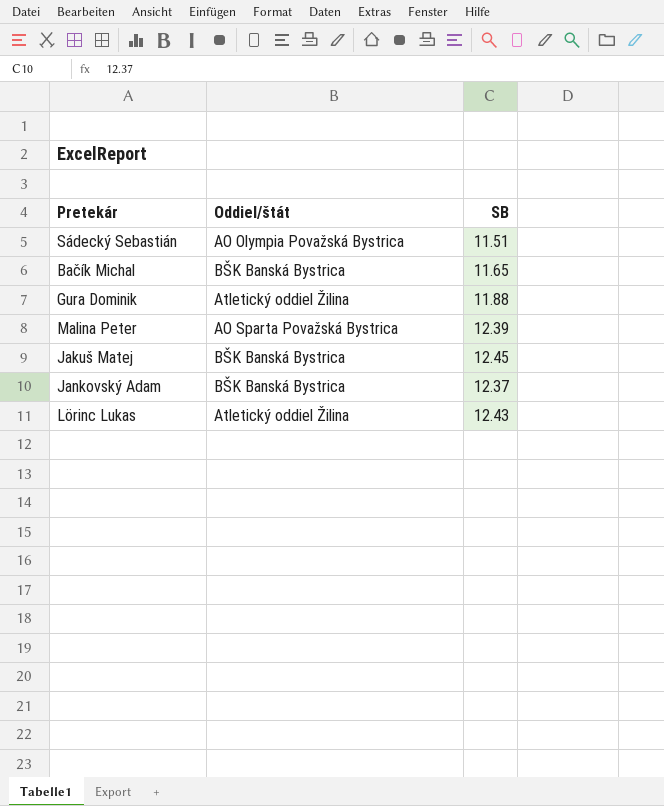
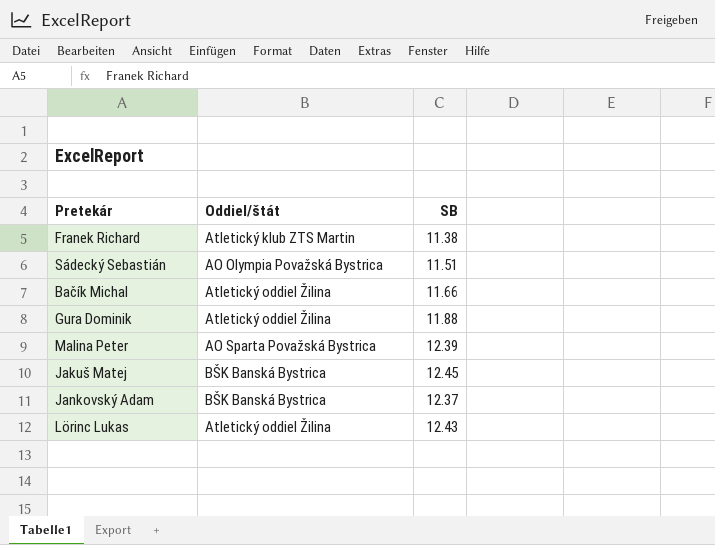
row Franek Richard: none -> Atletický klub ZTS Martin | 11.38
Bačík Michal | Oddiel/štát: BŠK Banská Bystrica -> Atletický oddiel Žilina
Bačík Michal | SB: 11.65 -> 11.66

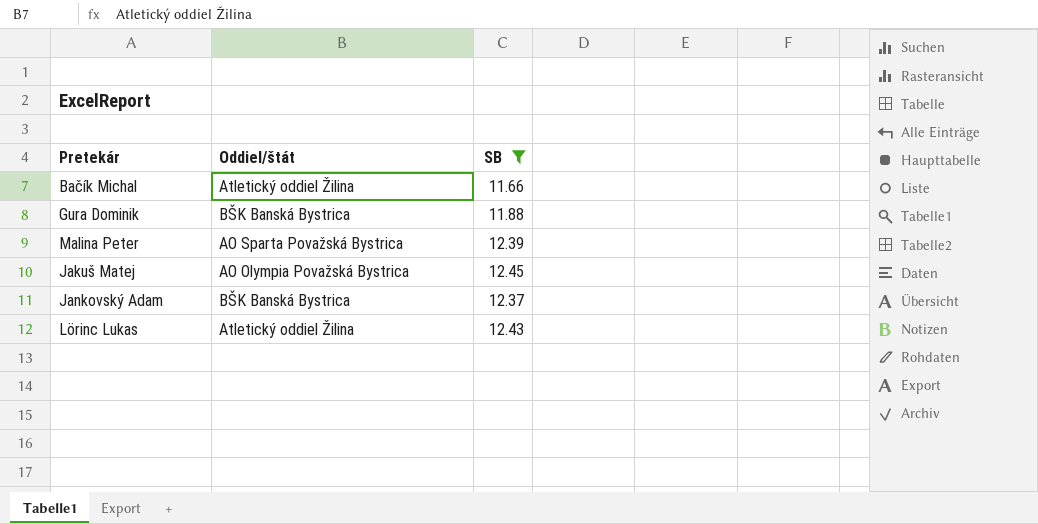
filter: none -> SB >= 11.66
Gura Dominik | Oddiel/štát: Atletický oddiel Žilina -> BŠK Banská Bystrica
Jakuš Matej | Oddiel/štát: BŠK Banská Bystrica -> AO Olympia Považská Bystrica

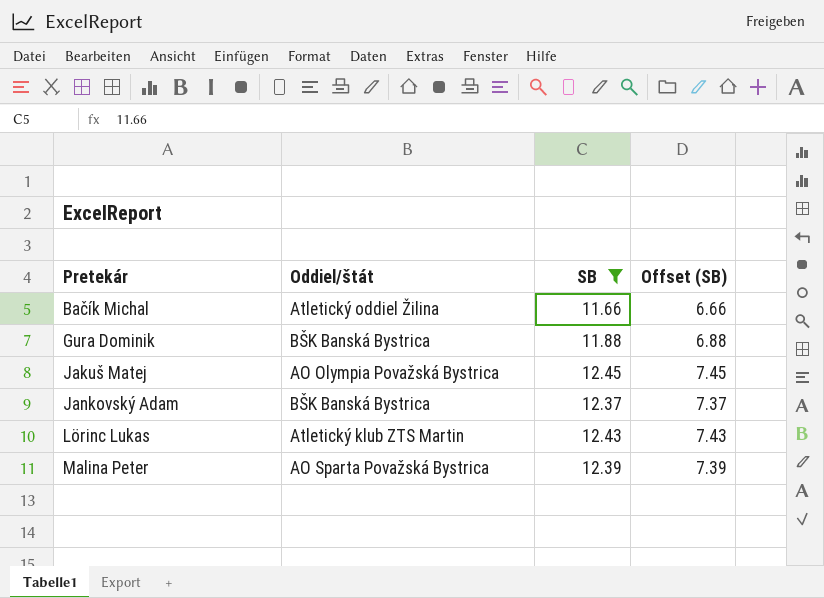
row order: none -> Pretekár ascending
column Offset (SB) | formula: none -> [SB] - 5
Lörinc Lukas | Oddiel/štát: Atletický oddiel Žilina -> Atletický klub ZTS Martin

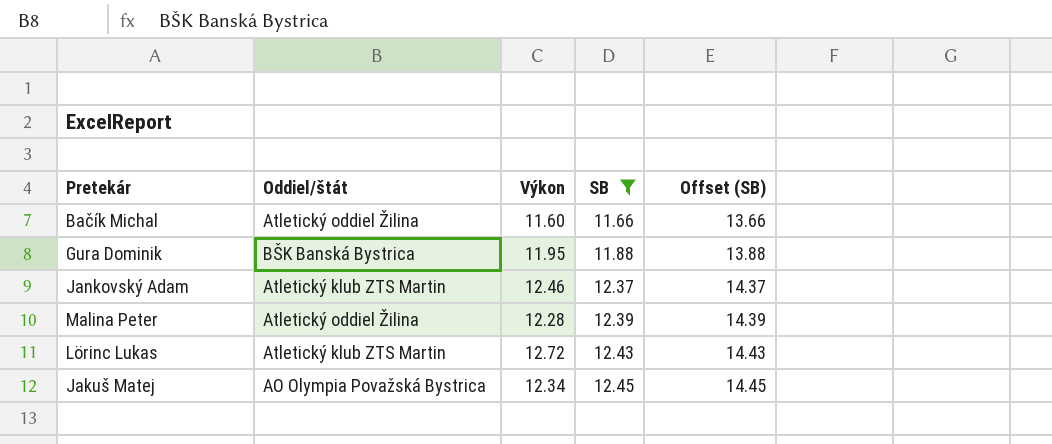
row order: Pretekár ascending -> SB ascending
column Výkon | position: none -> 3
column Offset (SB) | formula: [SB] - 5 -> [SB] + 2
Jankovský Adam | Oddiel/štát: BŠK Banská Bystrica -> Atletický klub ZTS Martin
Malina Peter | Oddiel/štát: AO Sparta Považská Bystrica -> Atletický oddiel Žilina

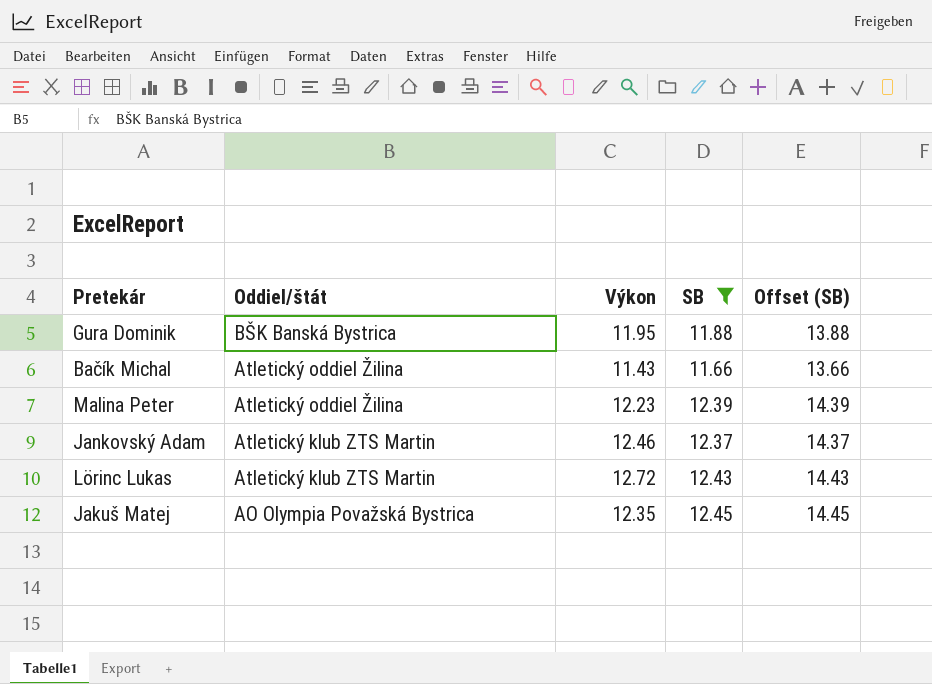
row order: SB ascending -> Oddiel/štát descending
Bačík Michal | Výkon: 11.60 -> 11.43
Malina Peter | Výkon: 12.28 -> 12.23
Jakuš Matej | Výkon: 12.34 -> 12.35

